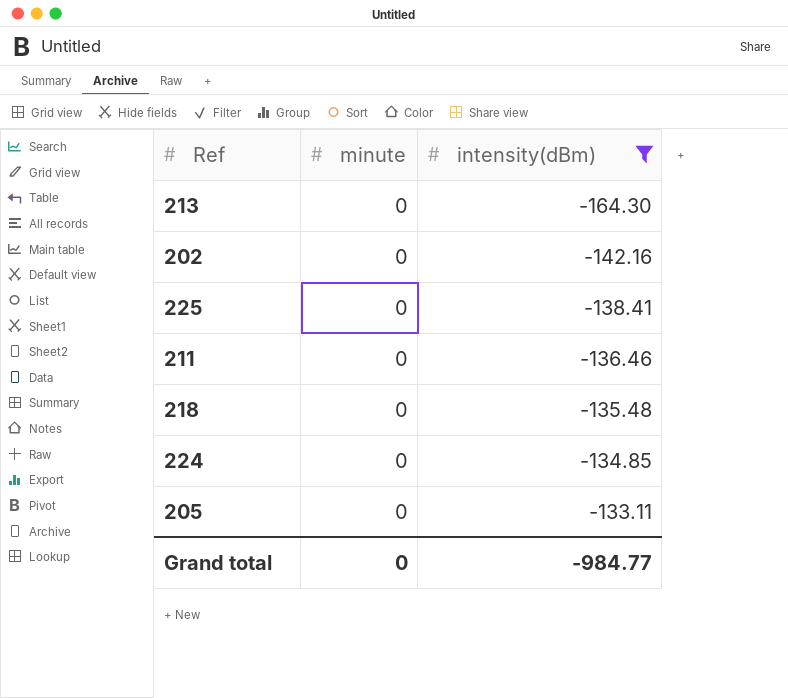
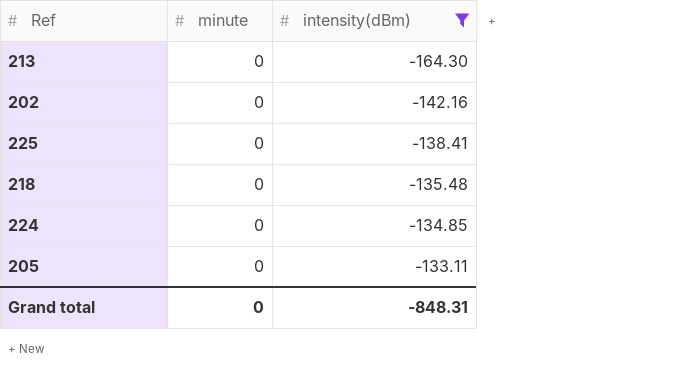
row 211: 0 | -136.46 -> none
Grand total | intensity(dBm): -984.77 -> -848.31

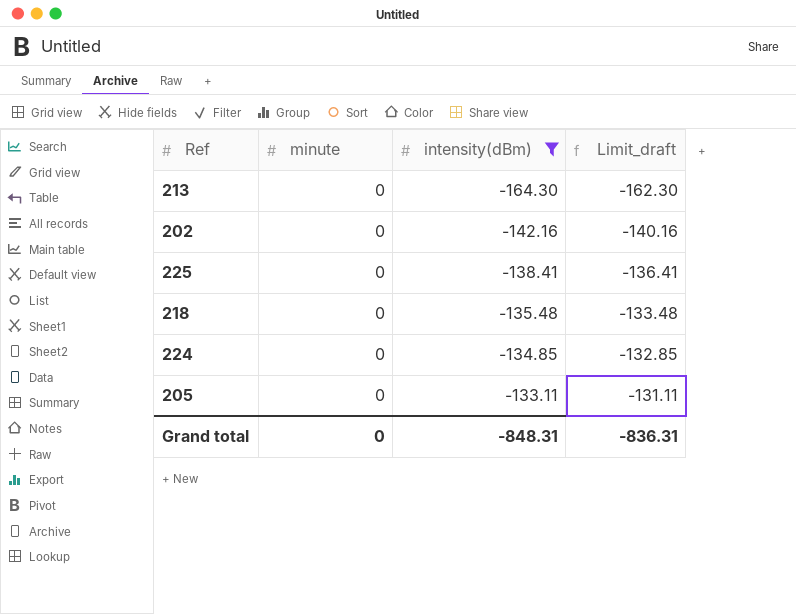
column Limit_draft | formula: none -> [intensity(dBm)] + 2

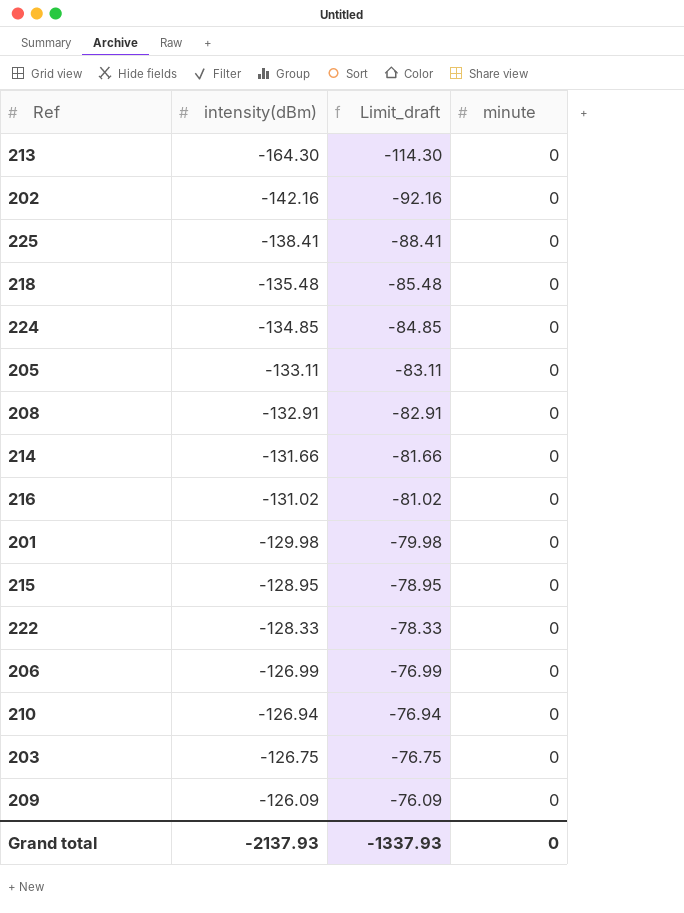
filter: intensity(dBm) <= -133.11 -> none
column Limit_draft | formula: [intensity(dBm)] + 2 -> [intensity(dBm)] + 50
column minute | position: 2 -> 4
Grand total | intensity(dBm): -848.31 -> -2137.93
Grand total | Limit_draft: -836.31 -> -1337.93

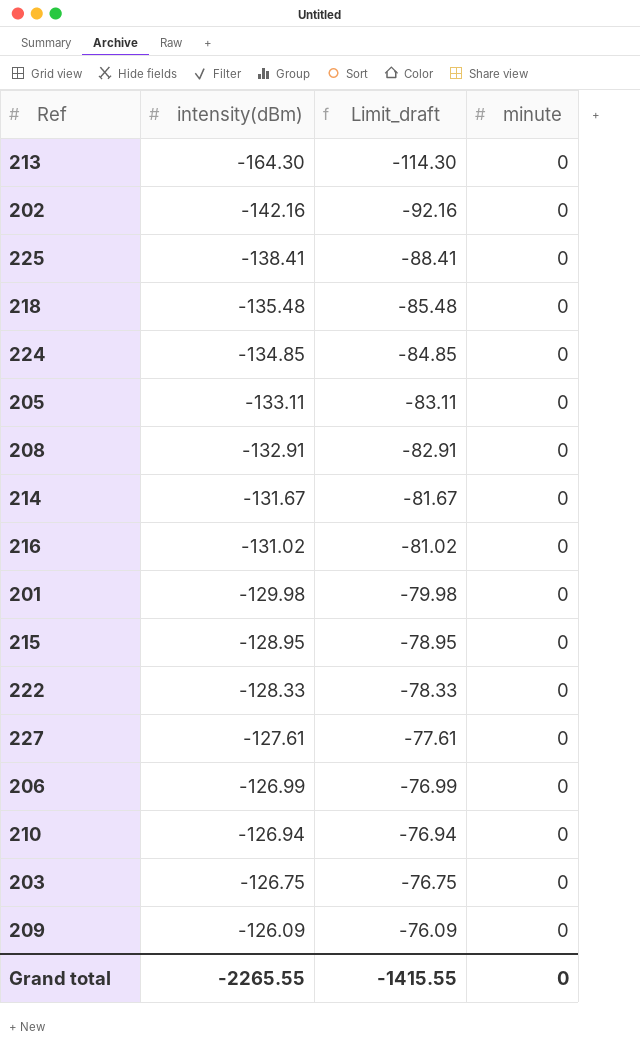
214 | intensity(dBm): -131.66 -> -131.67
214 | Limit_draft: -81.66 -> -81.67
row 227: none -> -127.61 | -77.61 | 0
Grand total | intensity(dBm): -2137.93 -> -2265.55
Grand total | Limit_draft: -1337.93 -> -1415.55

